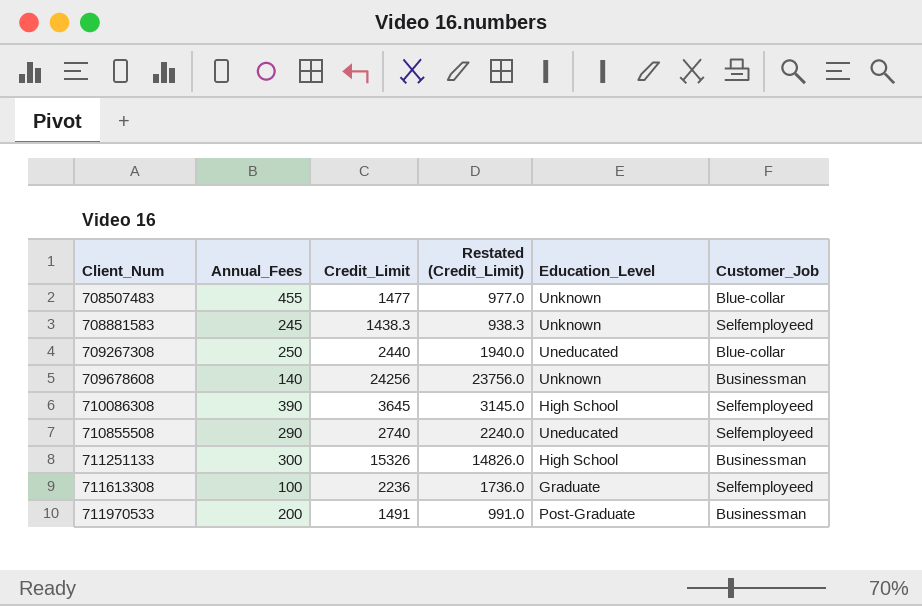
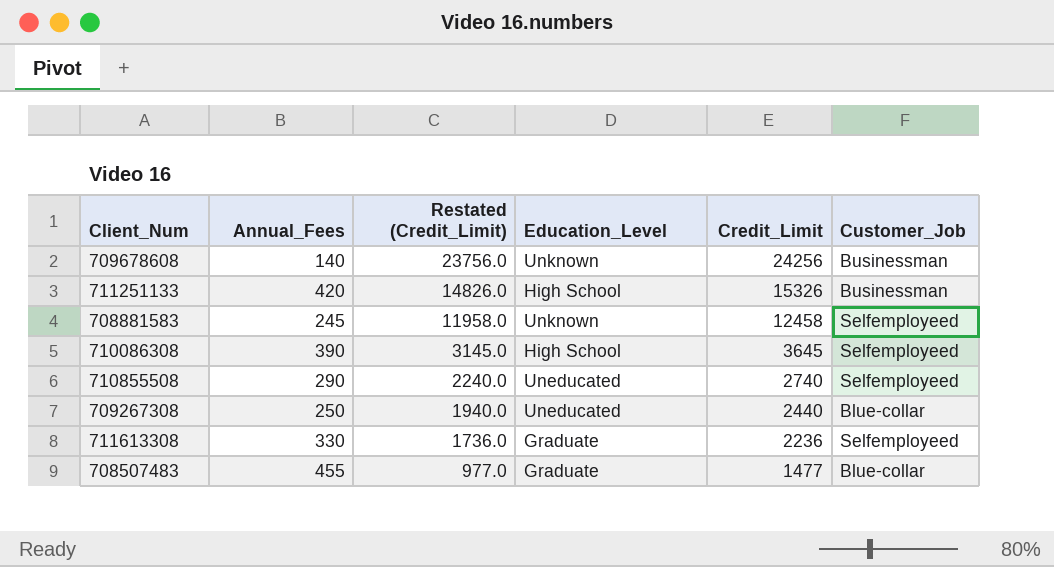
row order: Client_Num ascending -> Restated (Credit_Limit) descending
column Credit_Limit | position: 3 -> 5
row 711970533: 200 | 1491 | 991.0 | Post-Graduate | Businessman -> none
711251133 | Annual_Fees: 300 -> 420
708881583 | Restated (Credit_Limit): 938.3 -> 11958.0
708881583 | Credit_Limit: 1438.3 -> 12458
711613308 | Annual_Fees: 100 -> 330
708507483 | Education_Level: Unknown -> Graduate

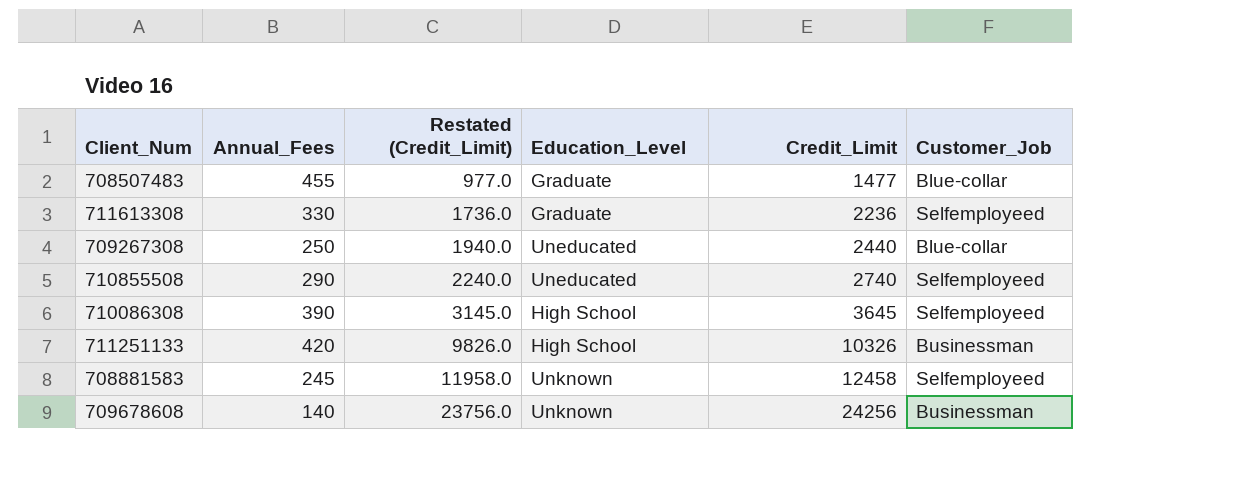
row order: Restated (Credit_Limit) descending -> Restated (Credit_Limit) ascending
711251133 | Restated (Credit_Limit): 14826.0 -> 9826.0
711251133 | Credit_Limit: 15326 -> 10326

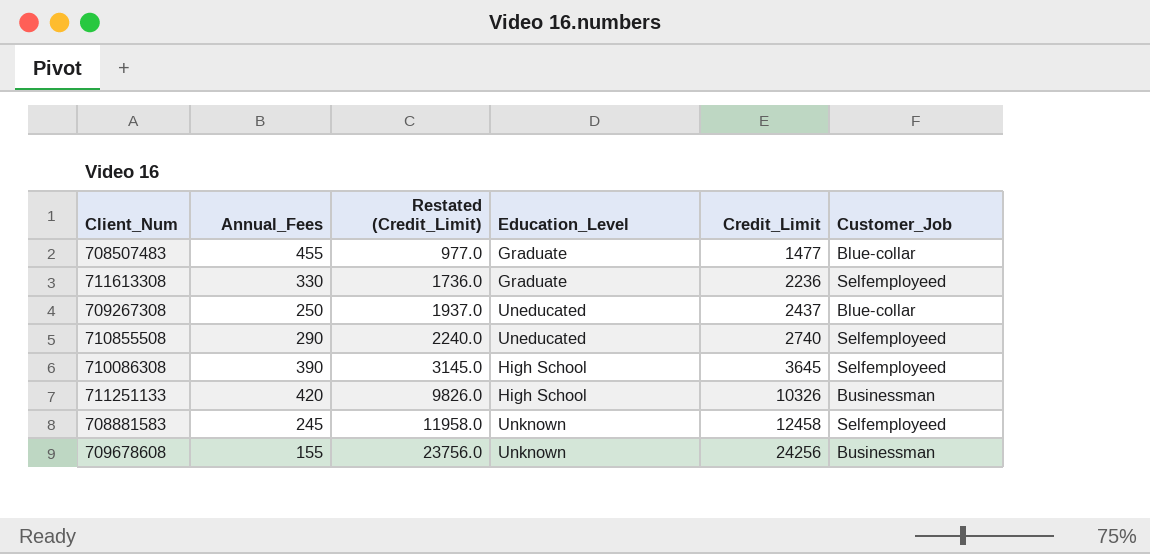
709267308 | Restated (Credit_Limit): 1940.0 -> 1937.0
709267308 | Credit_Limit: 2440 -> 2437
709678608 | Annual_Fees: 140 -> 155

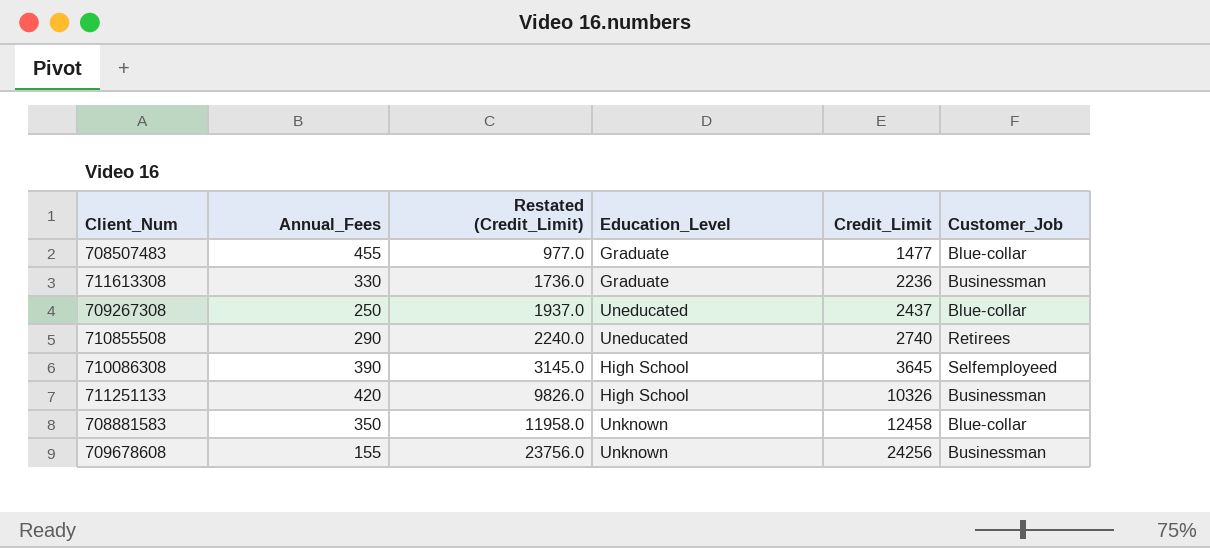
711613308 | Customer_Job: Selfemployeed -> Businessman
710855508 | Customer_Job: Selfemployeed -> Retirees
708881583 | Annual_Fees: 245 -> 350
708881583 | Customer_Job: Selfemployeed -> Blue-collar

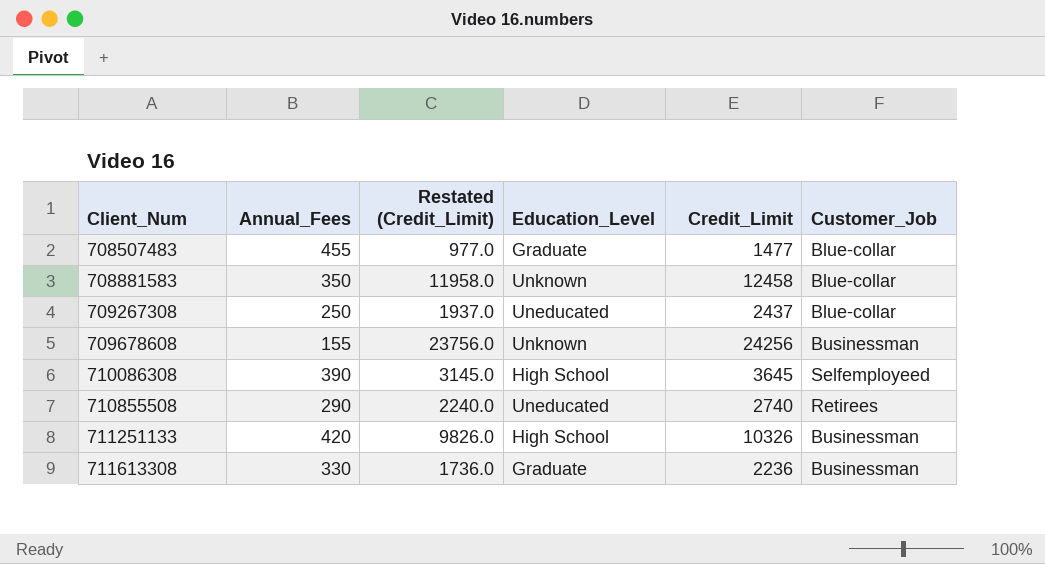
row order: Restated (Credit_Limit) ascending -> Client_Num ascending

